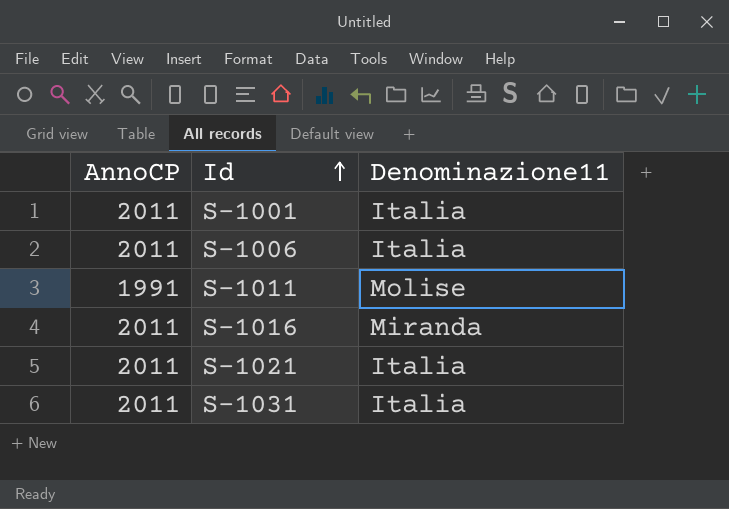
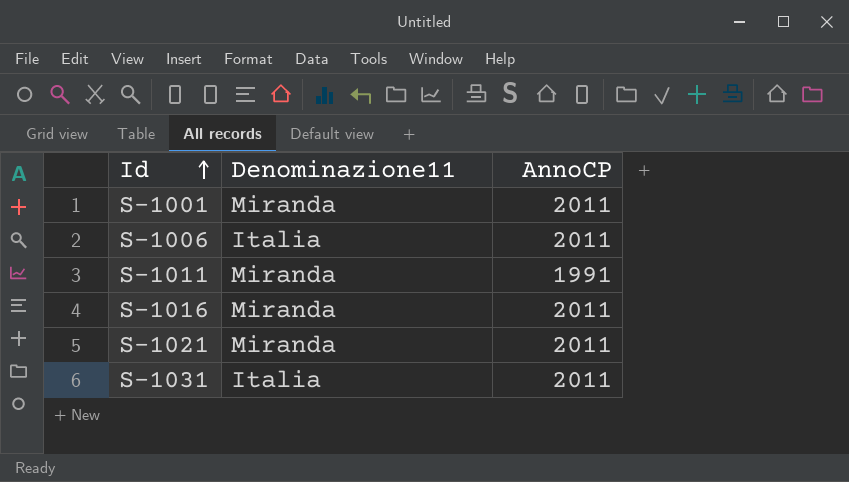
column AnnoCP | position: 1 -> 3
S-1001 | Denominazione11: Italia -> Miranda
S-1011 | Denominazione11: Molise -> Miranda
S-1021 | Denominazione11: Italia -> Miranda

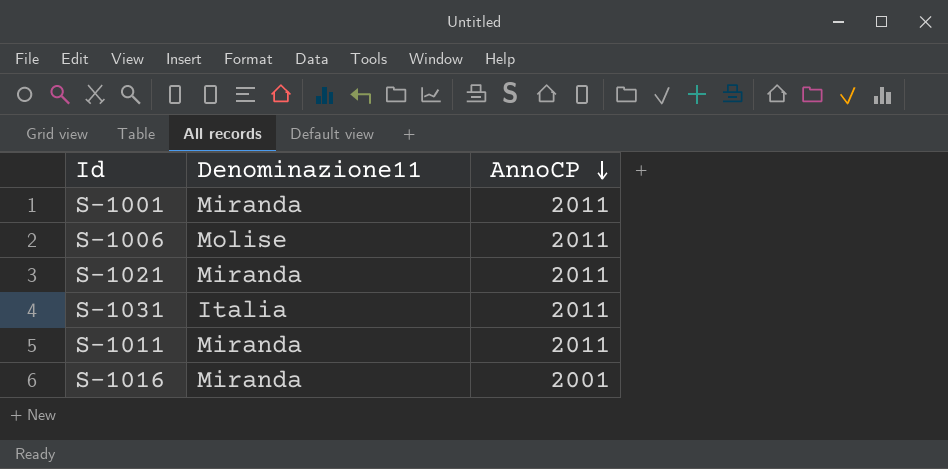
row order: Id ascending -> AnnoCP descending
S-1006 | Denominazione11: Italia -> Molise
S-1011 | AnnoCP: 1991 -> 2011
S-1016 | AnnoCP: 2011 -> 2001

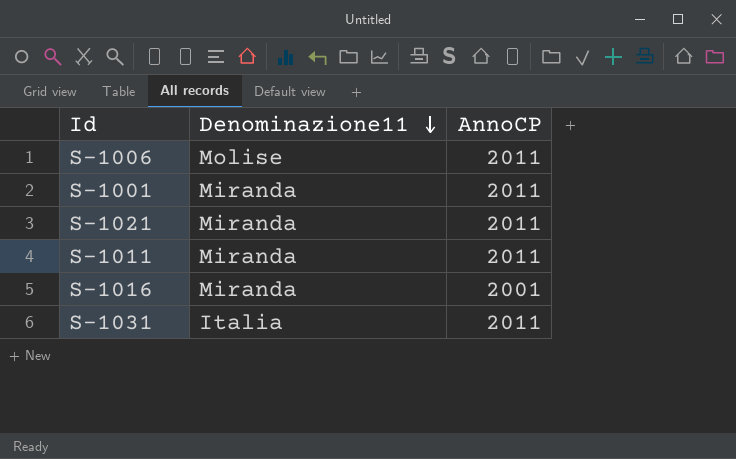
row order: AnnoCP descending -> Denominazione11 descending

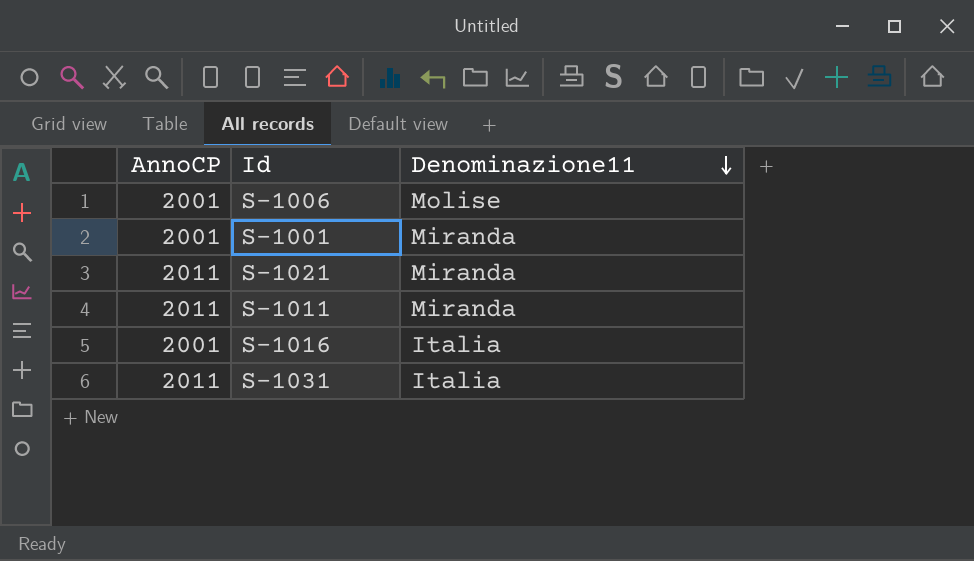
column AnnoCP | position: 3 -> 1
S-1006 | AnnoCP: 2011 -> 2001
S-1001 | AnnoCP: 2011 -> 2001
S-1016 | Denominazione11: Miranda -> Italia

